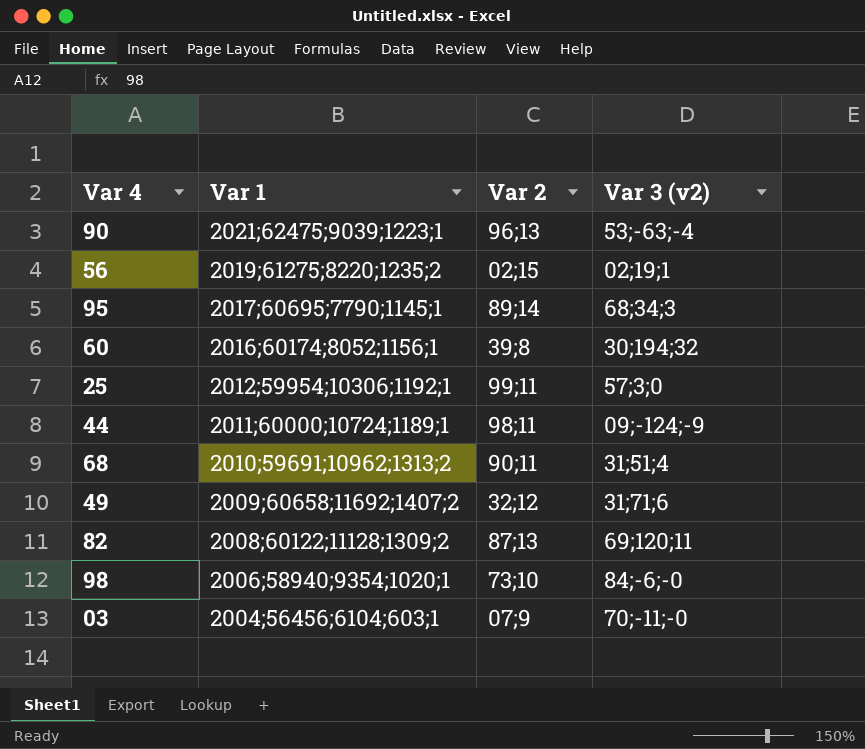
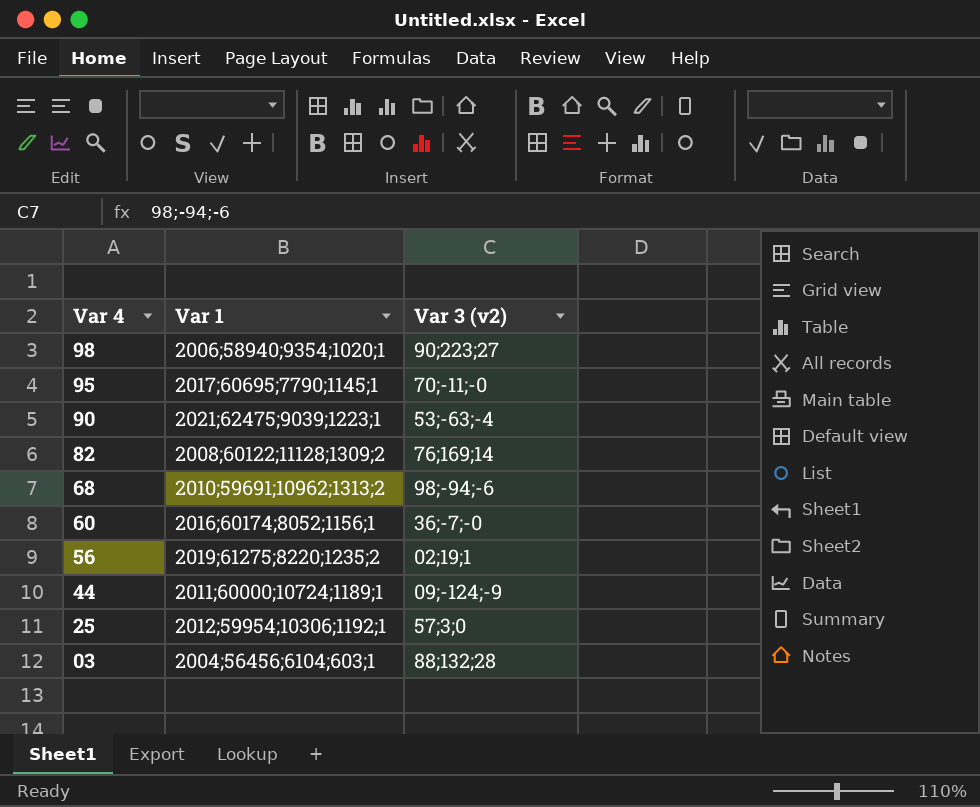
row order: Var 1 descending -> Var 4 descending
column Var 2 | position: 3 -> none
row 49: 2009;60658;11692;1407;2 | 32;12 | 31;71;6 -> none
98 | Var 3 (v2): 84;-6;-0 -> 90;223;27
95 | Var 3 (v2): 68;34;3 -> 70;-11;-0
82 | Var 3 (v2): 69;120;11 -> 76;169;14
68 | Var 3 (v2): 31;51;4 -> 98;-94;-6
60 | Var 3 (v2): 30;194;32 -> 36;-7;-0
03 | Var 3 (v2): 70;-11;-0 -> 88;132;28

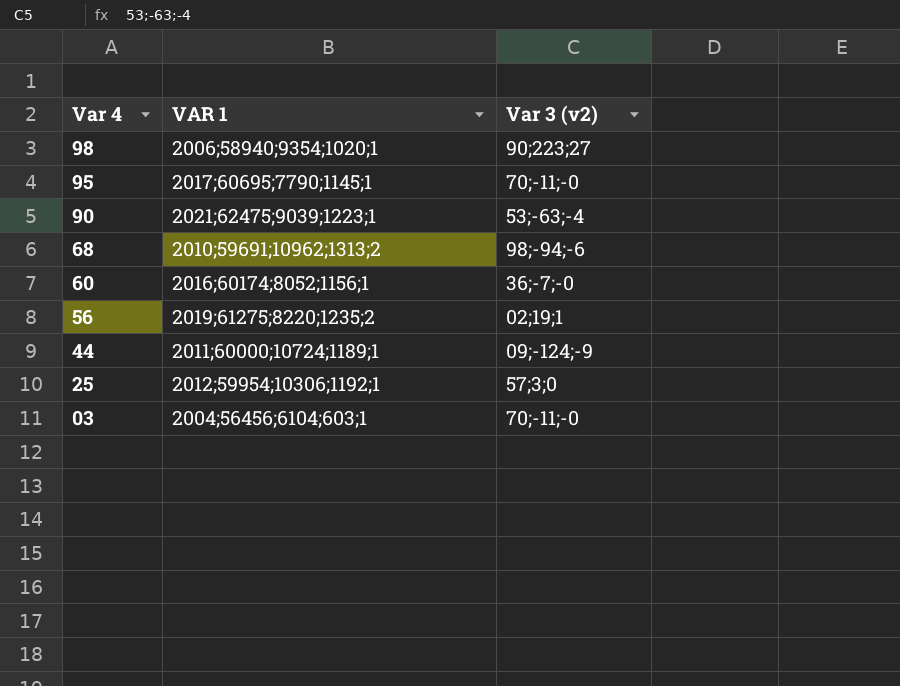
column name: Var 1 -> VAR 1
row 82: 2008;60122;11128;1309;2 | 76;169;14 -> none
03 | Var 3 (v2): 88;132;28 -> 70;-11;-0

